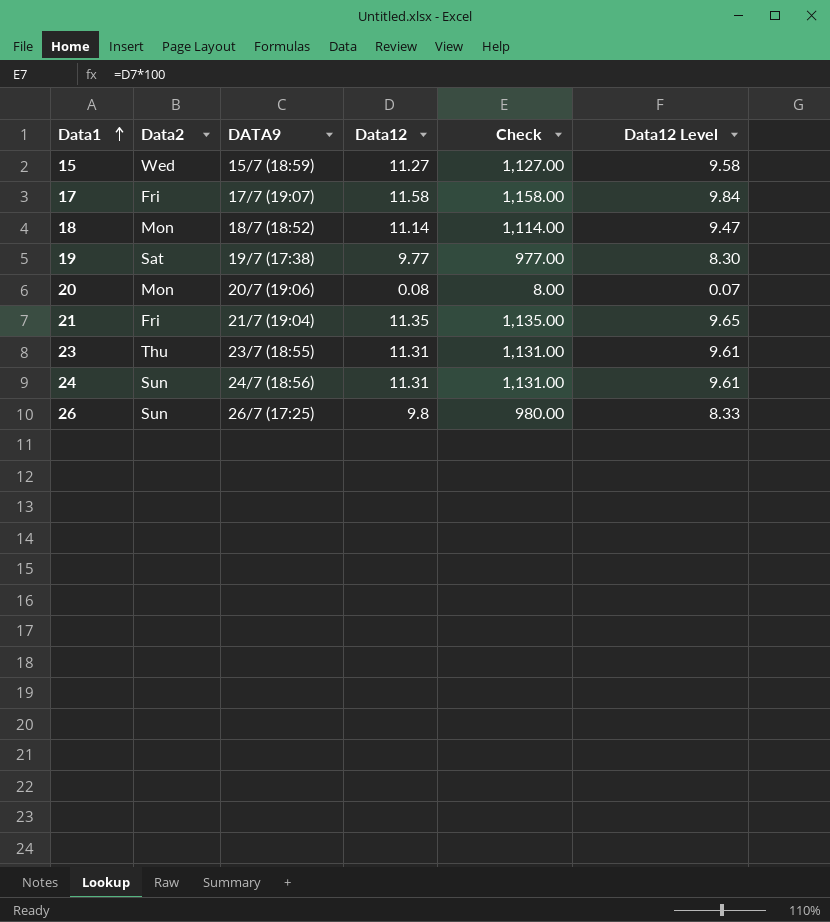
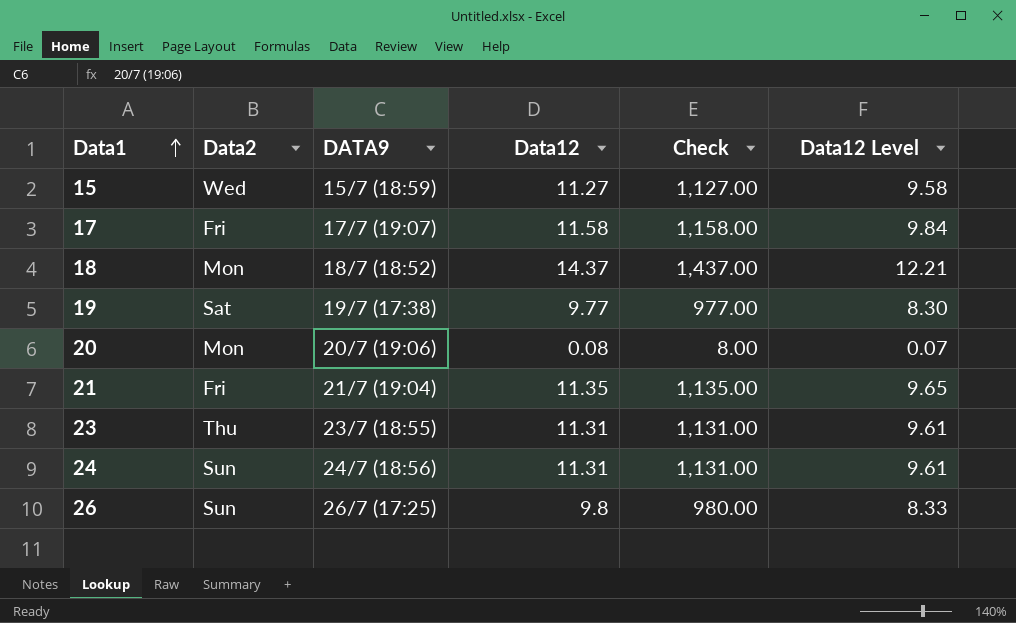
18 | Data12: 11.14 -> 14.37
18 | Check: 1,114.00 -> 1,437.00
18 | Data12 Level: 9.47 -> 12.21

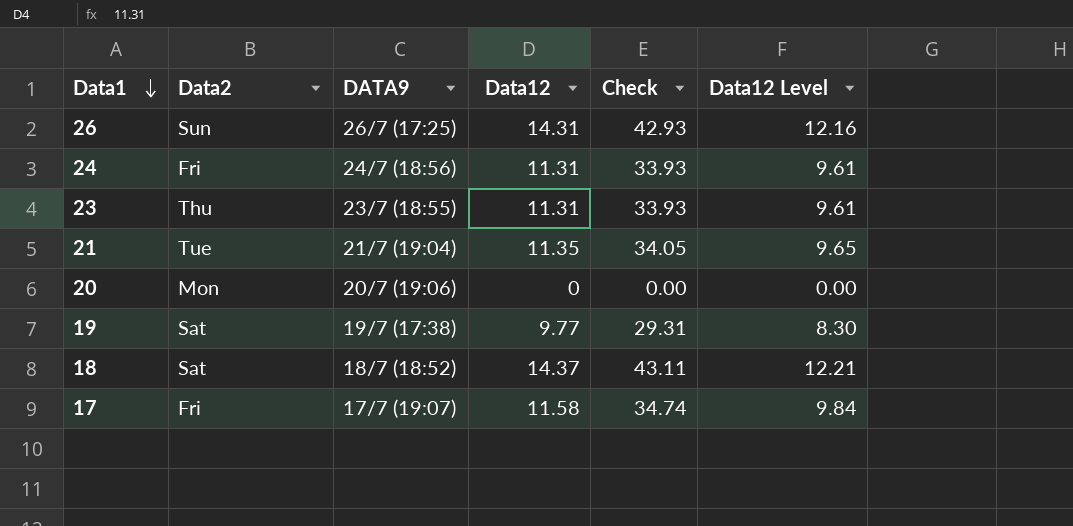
row order: Data1 ascending -> Data1 descending
column Check | formula: [Data12] * 100 -> [Data12] * 3
row 15: Wed | 15/7 (18:59) | 11.27 | 1,127.00 | 9.58 -> none
26 | Data12: 9.8 -> 14.31
26 | Data12 Level: 8.33 -> 12.16
24 | Data2: Sun -> Fri
21 | Data2: Fri -> Tue
20 | Data12: 0.08 -> 0
20 | Data12 Level: 0.07 -> 0.00
18 | Data2: Mon -> Sat

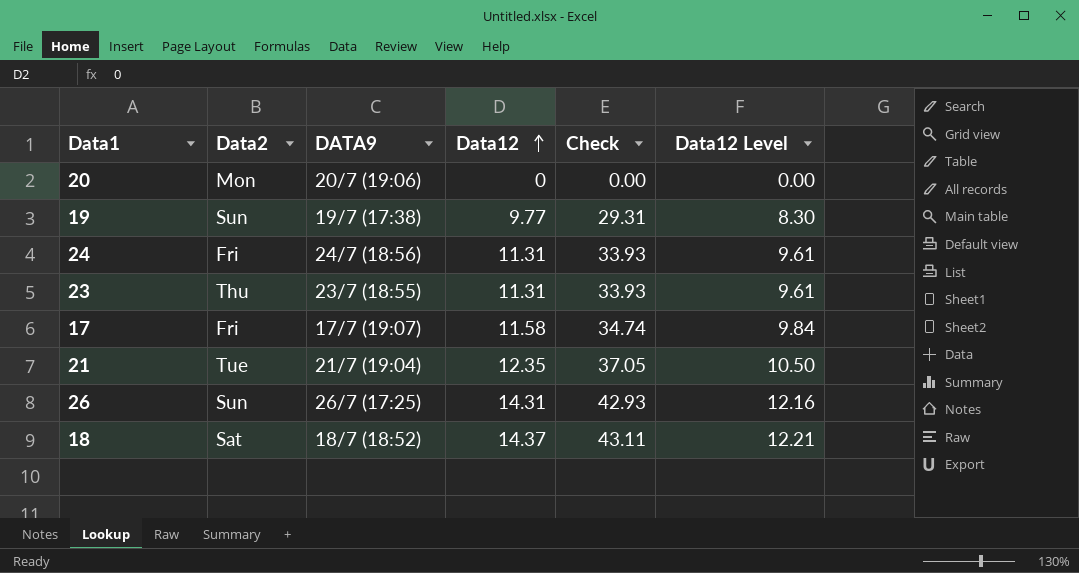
row order: Data1 descending -> Data12 ascending
19 | Data2: Sat -> Sun
21 | Data12: 11.35 -> 12.35
21 | Check: 34.05 -> 37.05
21 | Data12 Level: 9.65 -> 10.50

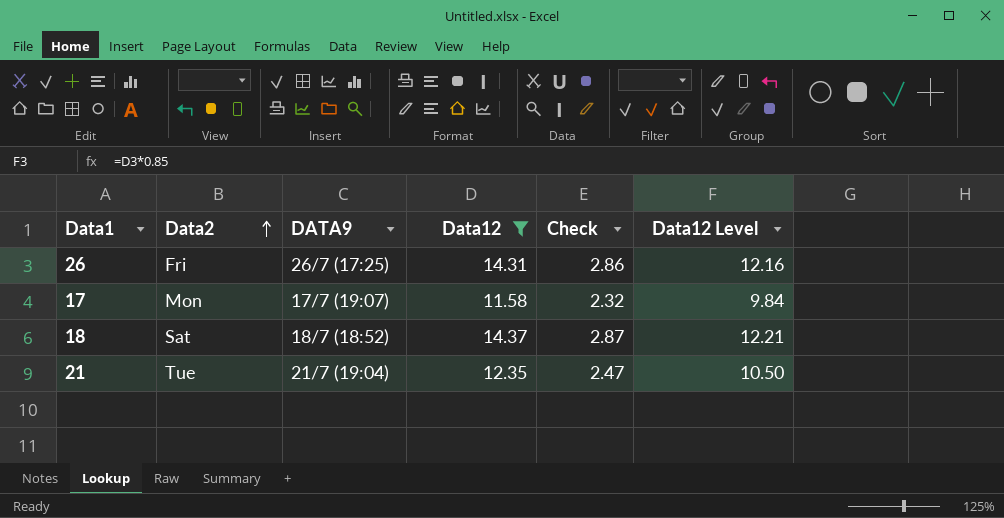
filter: none -> Data12 >= 11.58
row order: Data12 ascending -> Data2 ascending
column Check | formula: [Data12] * 3 -> [Data12] * 0.2
26 | Data2: Sun -> Fri
17 | Data2: Fri -> Mon

